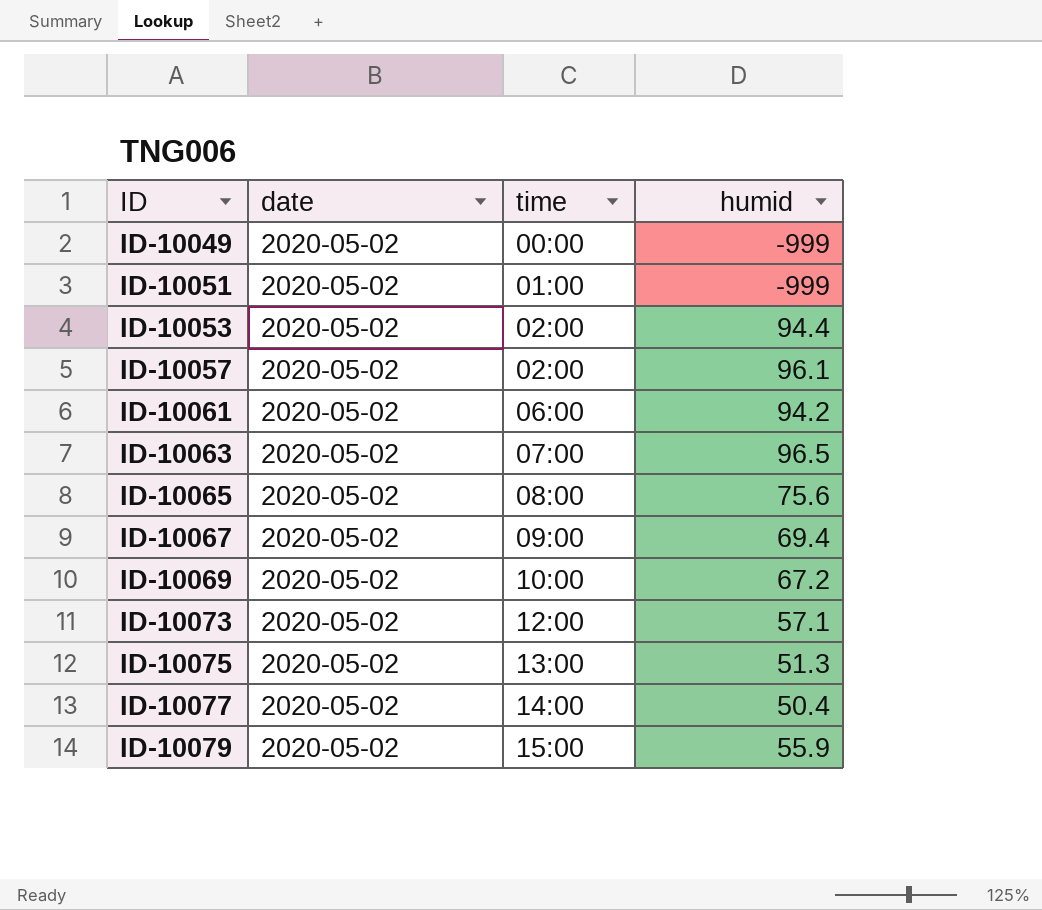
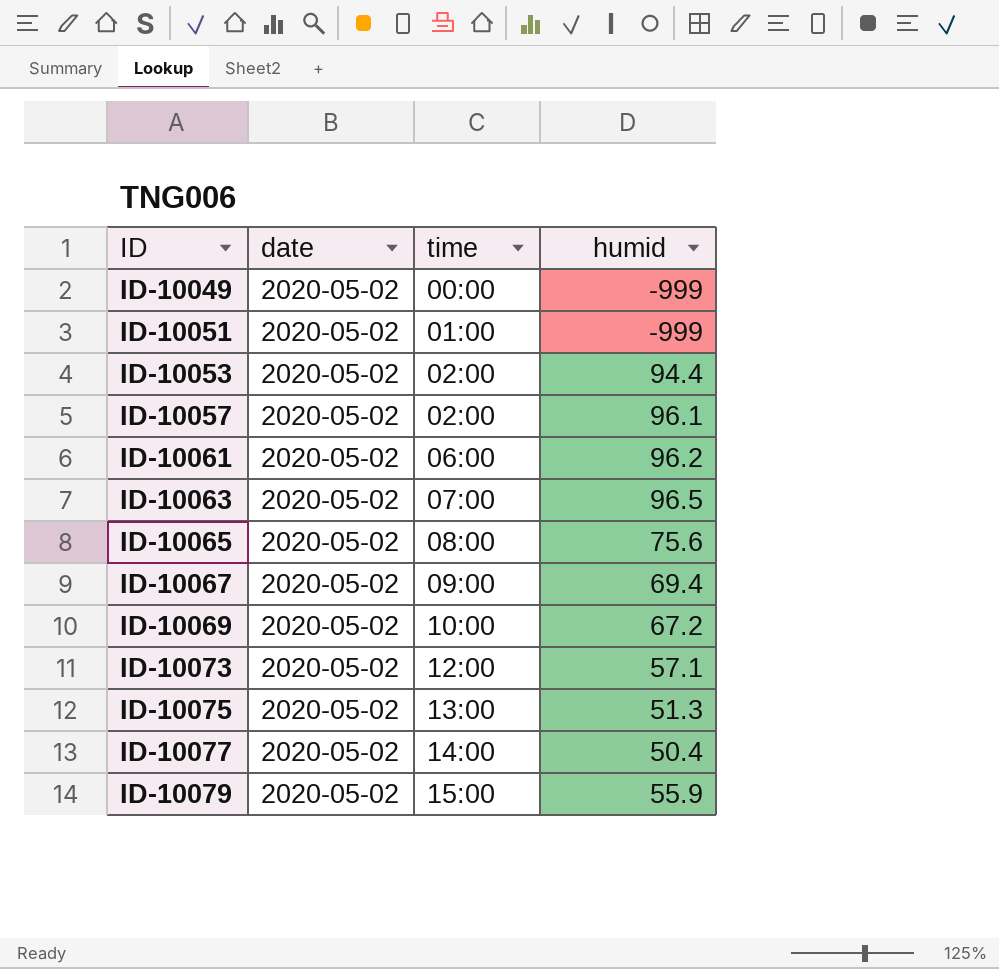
ID-10061 | humid: 94.2 -> 96.2

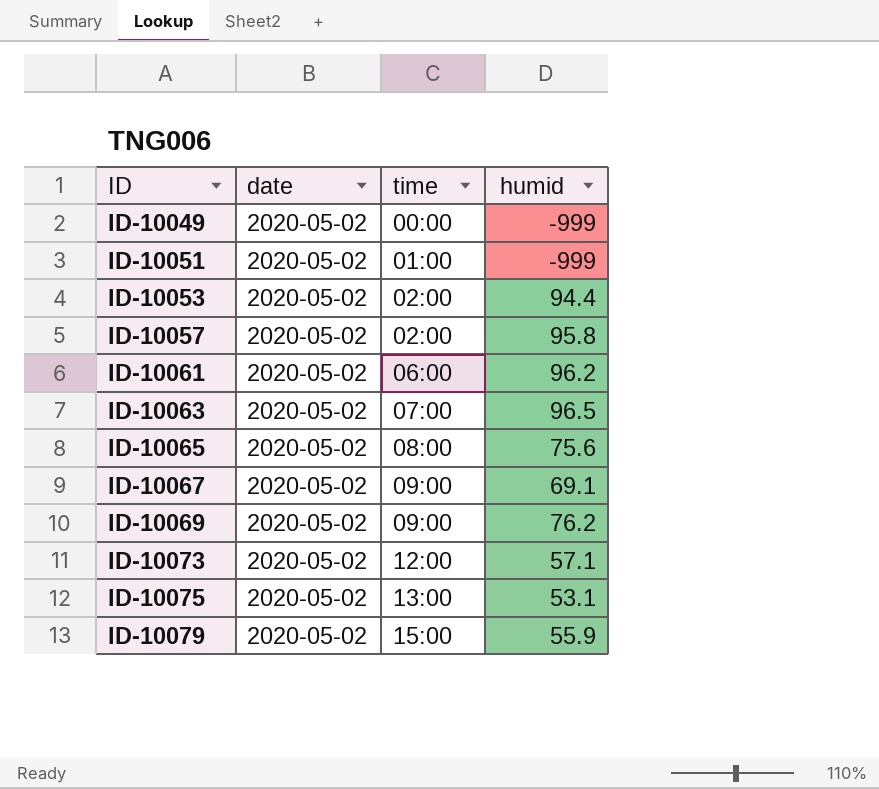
row ID-10077: 2020-05-02 | 14:00 | 50.4 -> none
ID-10057 | humid: 96.1 -> 95.8
ID-10067 | humid: 69.4 -> 69.1
ID-10069 | time: 10:00 -> 09:00
ID-10069 | humid: 67.2 -> 76.2
ID-10075 | humid: 51.3 -> 53.1

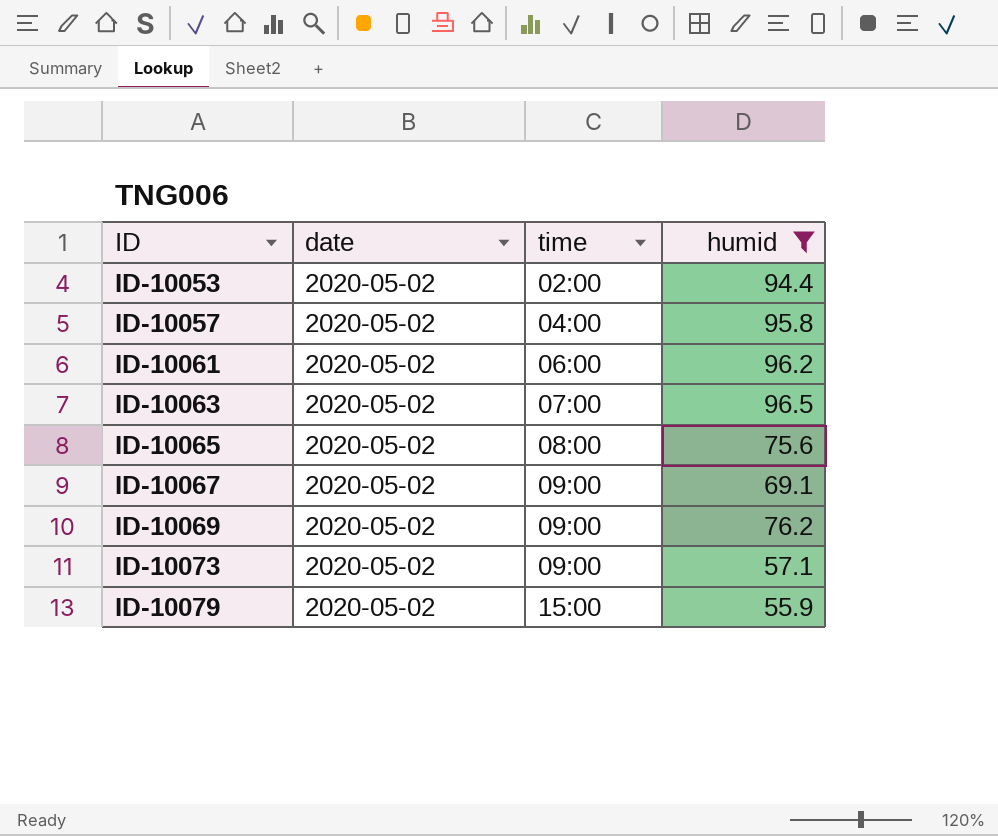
filter: none -> humid >= 55.9
ID-10057 | time: 02:00 -> 04:00
ID-10073 | time: 12:00 -> 09:00

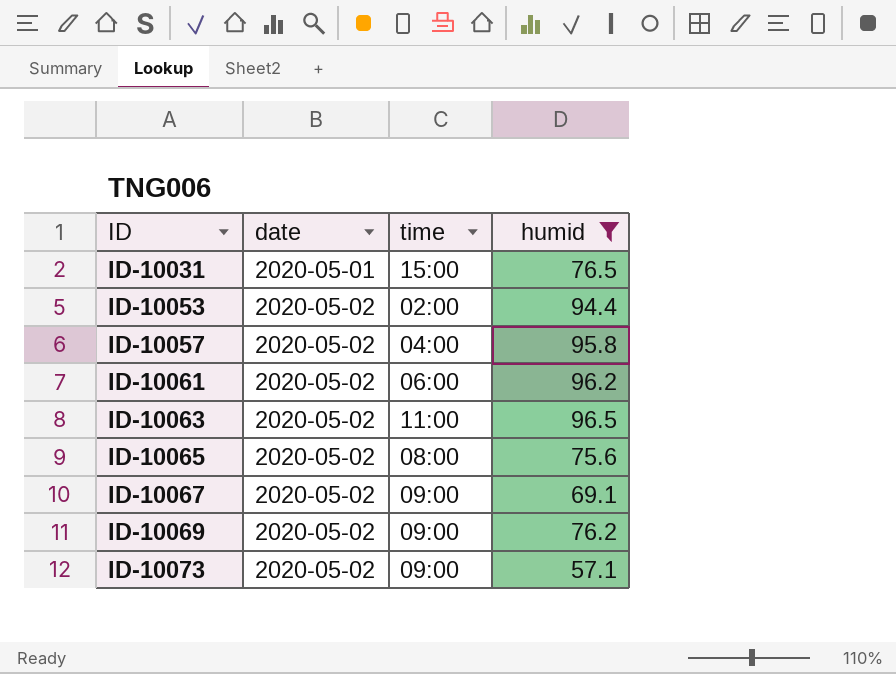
row ID-10079: 2020-05-02 | 15:00 | 55.9 -> none
row ID-10031: none -> 2020-05-01 | 15:00 | 76.5
ID-10063 | time: 07:00 -> 11:00

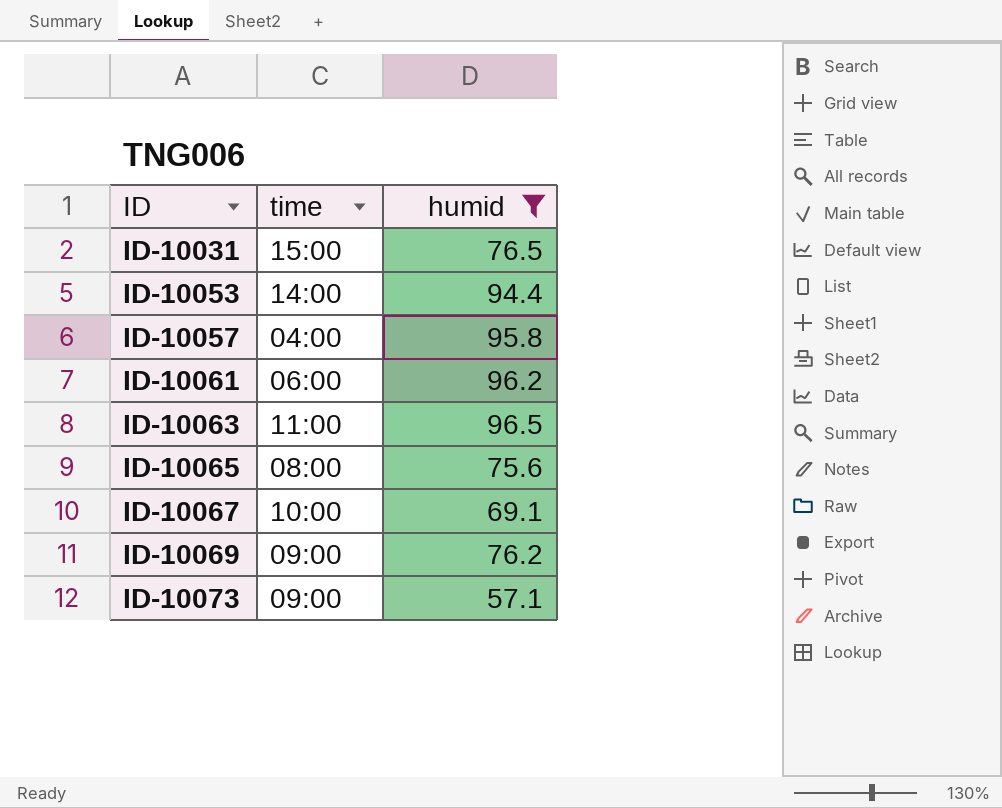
column date | position: 2 -> none
ID-10053 | time: 02:00 -> 14:00
ID-10067 | time: 09:00 -> 10:00

